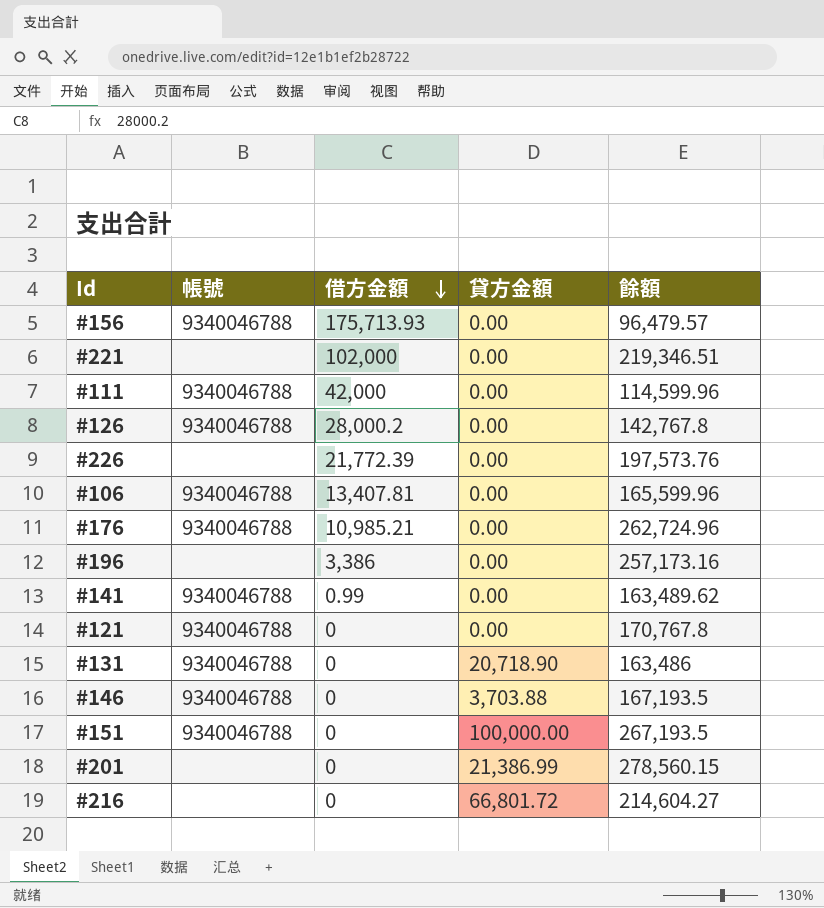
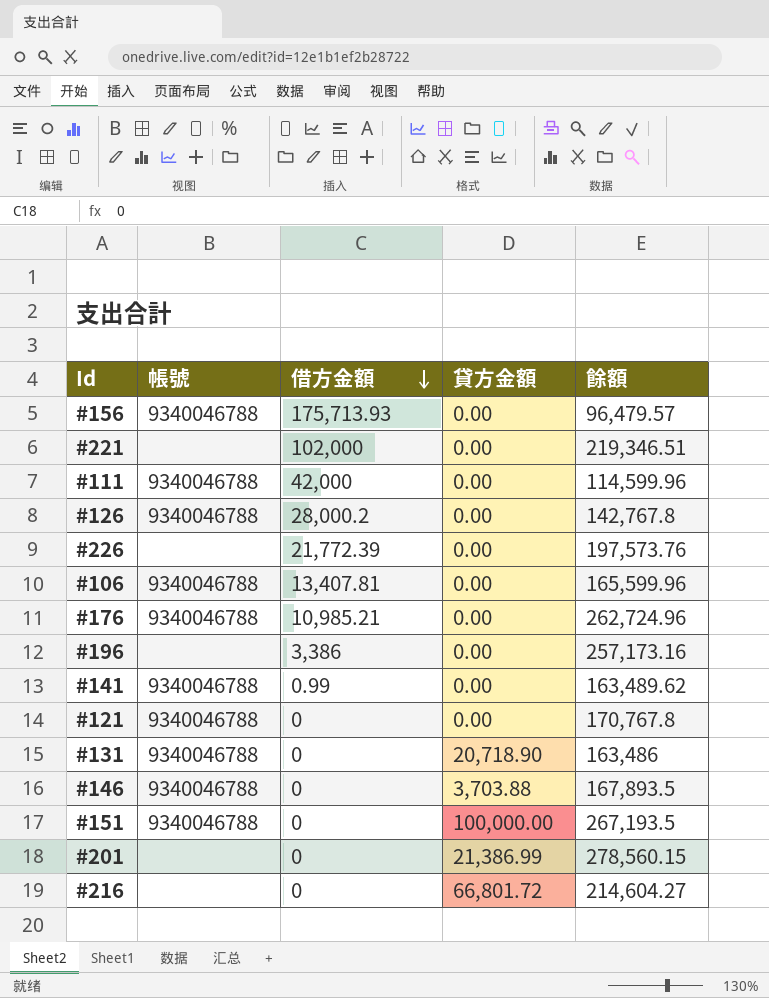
#146 | 餘額: 167,193.5 -> 167,893.5

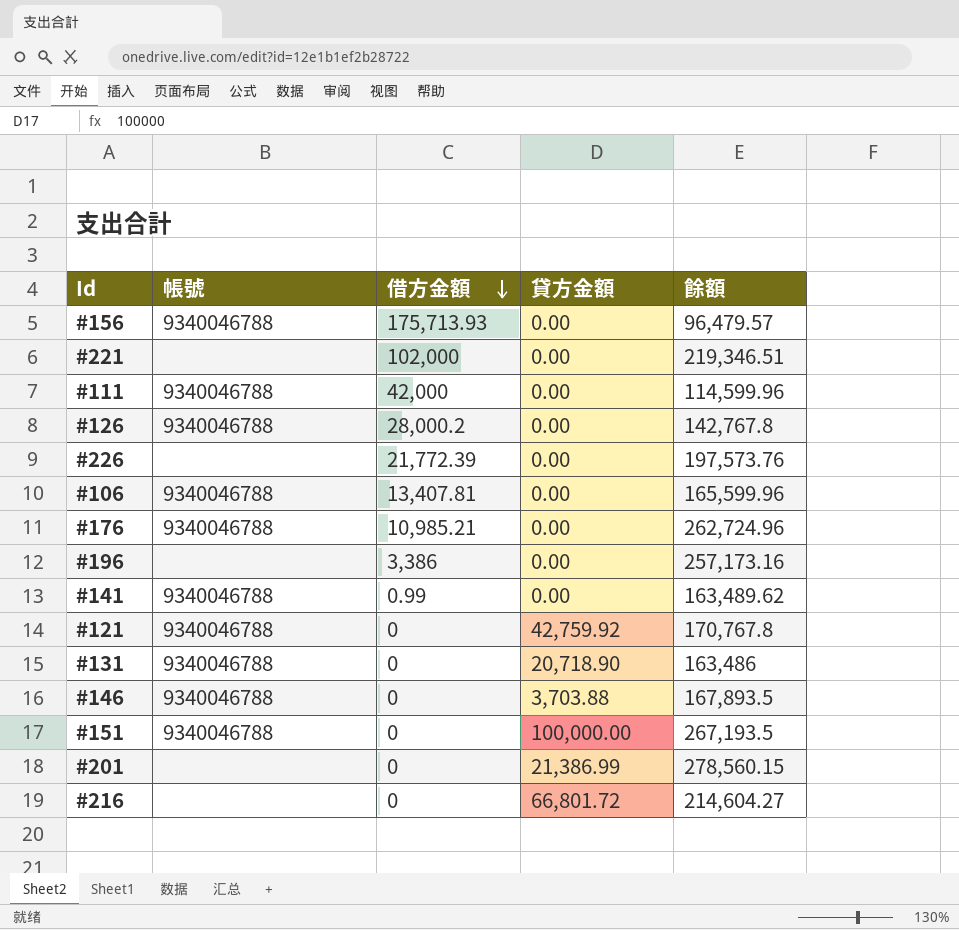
#121 | 貸方金額: 0.00 -> 42,759.92

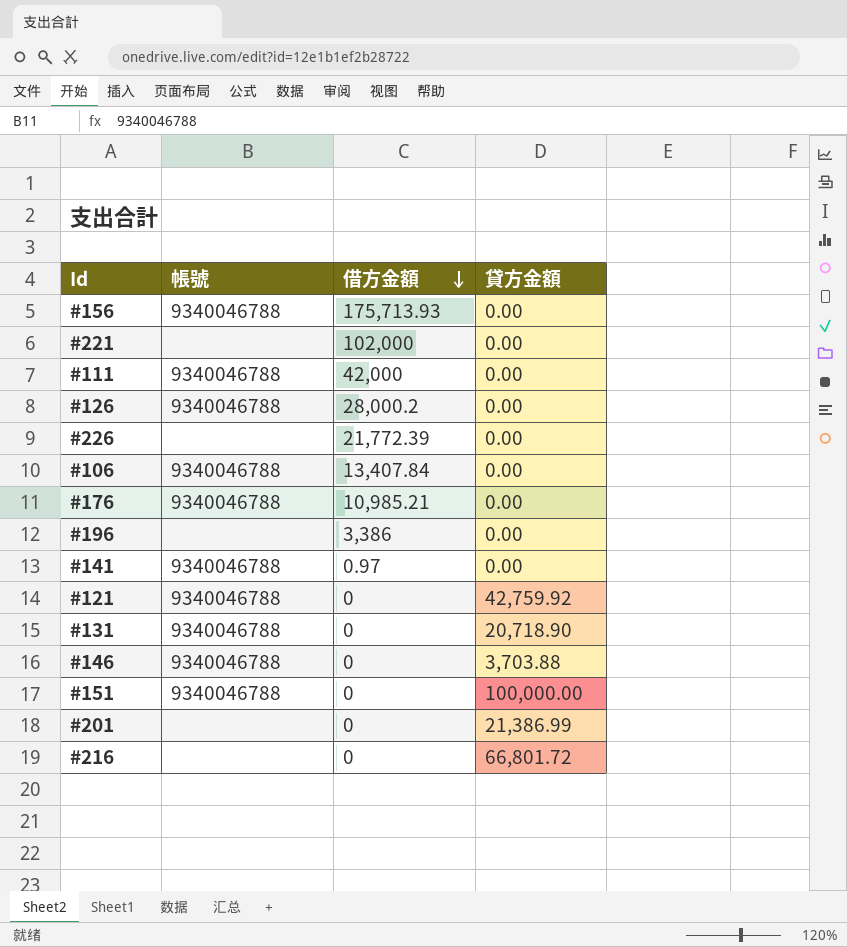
column 餘額 | position: 5 -> none
#106 | 借方金額: 13,407.81 -> 13,407.84
#141 | 借方金額: 0.99 -> 0.97

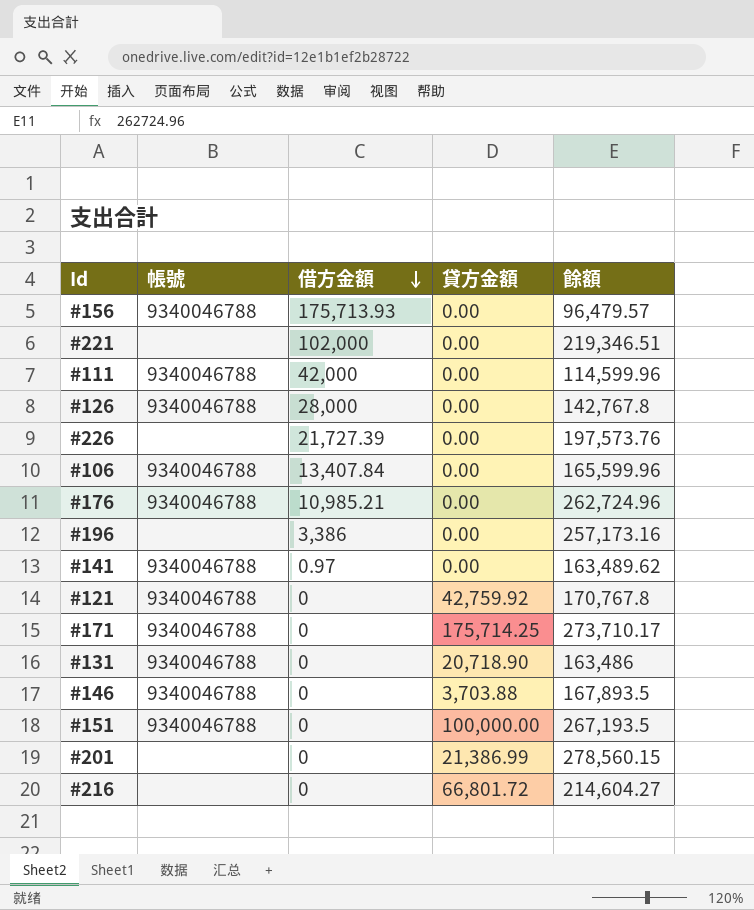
column 餘額 | position: none -> 5
#126 | 借方金額: 28,000.2 -> 28,000
#226 | 借方金額: 21,772.39 -> 21,727.39
row #171: none -> 9340046788 | 0 | 175,714.25 | 273,710.17

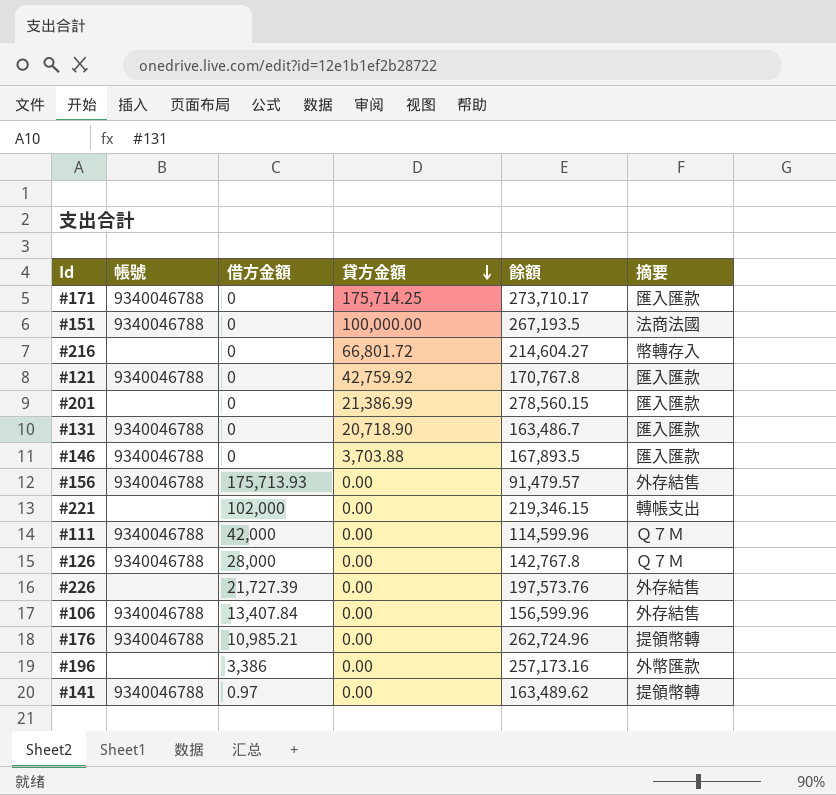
row order: 借方金額 descending -> 貸方金額 descending
column 摘要 | position: none -> 6
#131 | 餘額: 163,486 -> 163,486.7
#156 | 餘額: 96,479.57 -> 91,479.57
#221 | 餘額: 219,346.51 -> 219,346.15
#106 | 餘額: 165,599.96 -> 156,599.96

